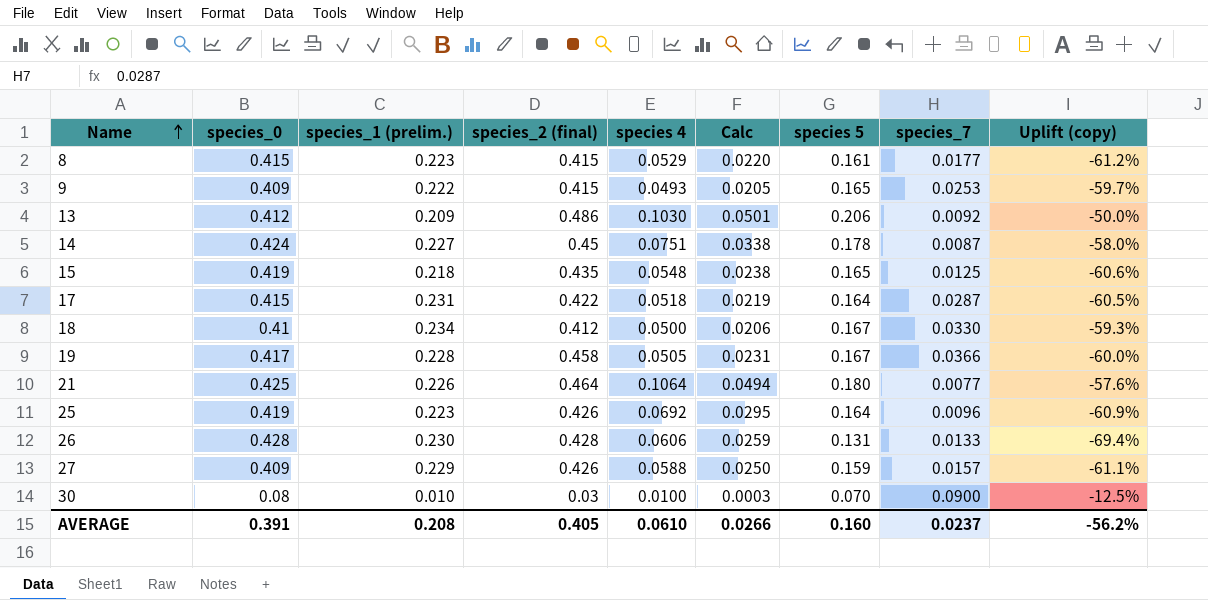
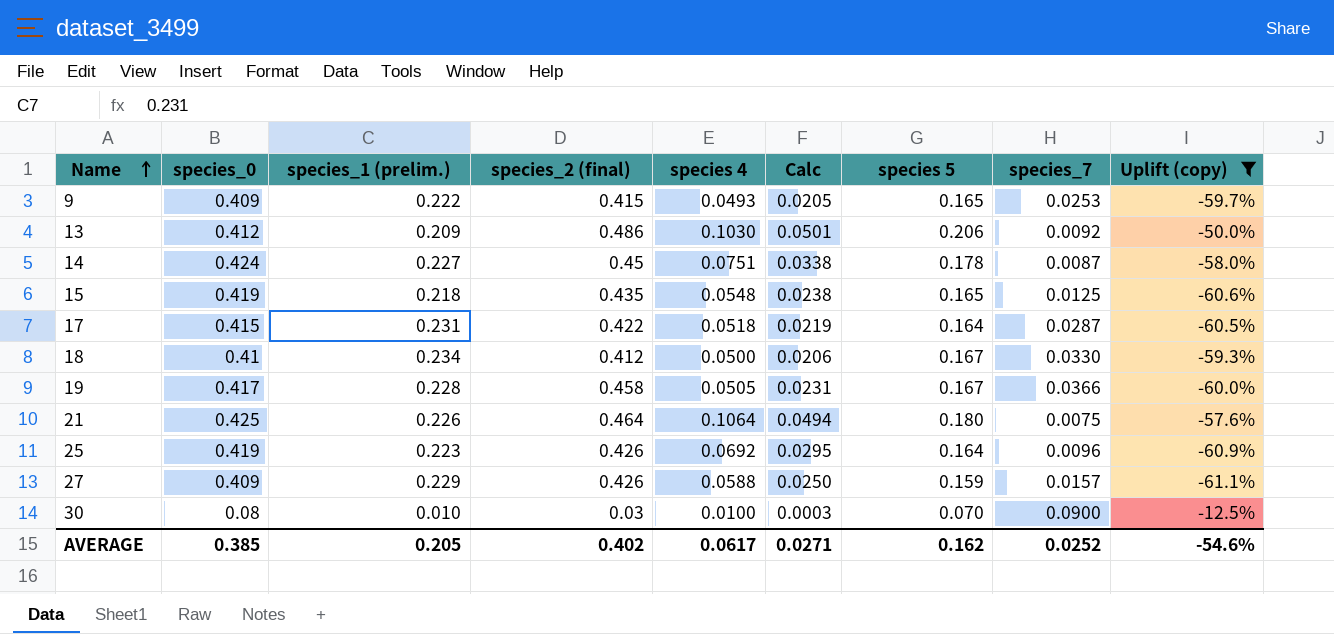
filter: none -> Uplift (copy) >= -61.1%
21 | species_7: 0.0077 -> 0.0075
AVERAGE | species_0: 0.391 -> 0.385
AVERAGE | species_1 (prelim.): 0.208 -> 0.205
AVERAGE | species_2 (final): 0.405 -> 0.402
AVERAGE | species 4: 0.0610 -> 0.0617
AVERAGE | Calc: 0.0266 -> 0.0271
AVERAGE | species 5: 0.160 -> 0.162
AVERAGE | species_7: 0.0237 -> 0.0252
AVERAGE | Uplift (copy): -56.2% -> -54.6%

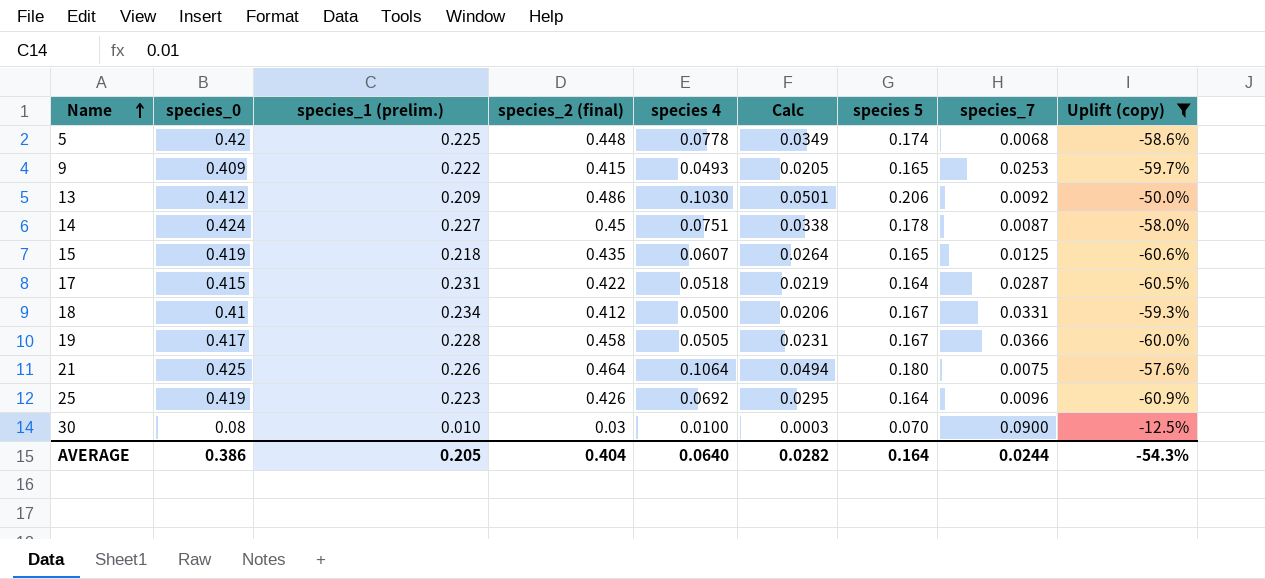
row 27: 0.409 | 0.229 | 0.426 | 0.0588 | 0.0250 | 0.159 | 0.0157 | -61.1% -> none
row 5: none -> 0.42 | 0.225 | 0.448 | 0.0778 | 0.0349 | 0.174 | 0.0068 | -58.6%
15 | species 4: 0.0548 -> 0.0607
15 | Calc: 0.0238 -> 0.0264
18 | species_7: 0.0330 -> 0.0331
AVERAGE | species_0: 0.385 -> 0.386
AVERAGE | species_2 (final): 0.402 -> 0.404
AVERAGE | species 4: 0.0617 -> 0.0640
AVERAGE | Calc: 0.0271 -> 0.0282
AVERAGE | species 5: 0.162 -> 0.164
AVERAGE | species_7: 0.0252 -> 0.0244
AVERAGE | Uplift (copy): -54.6% -> -54.3%

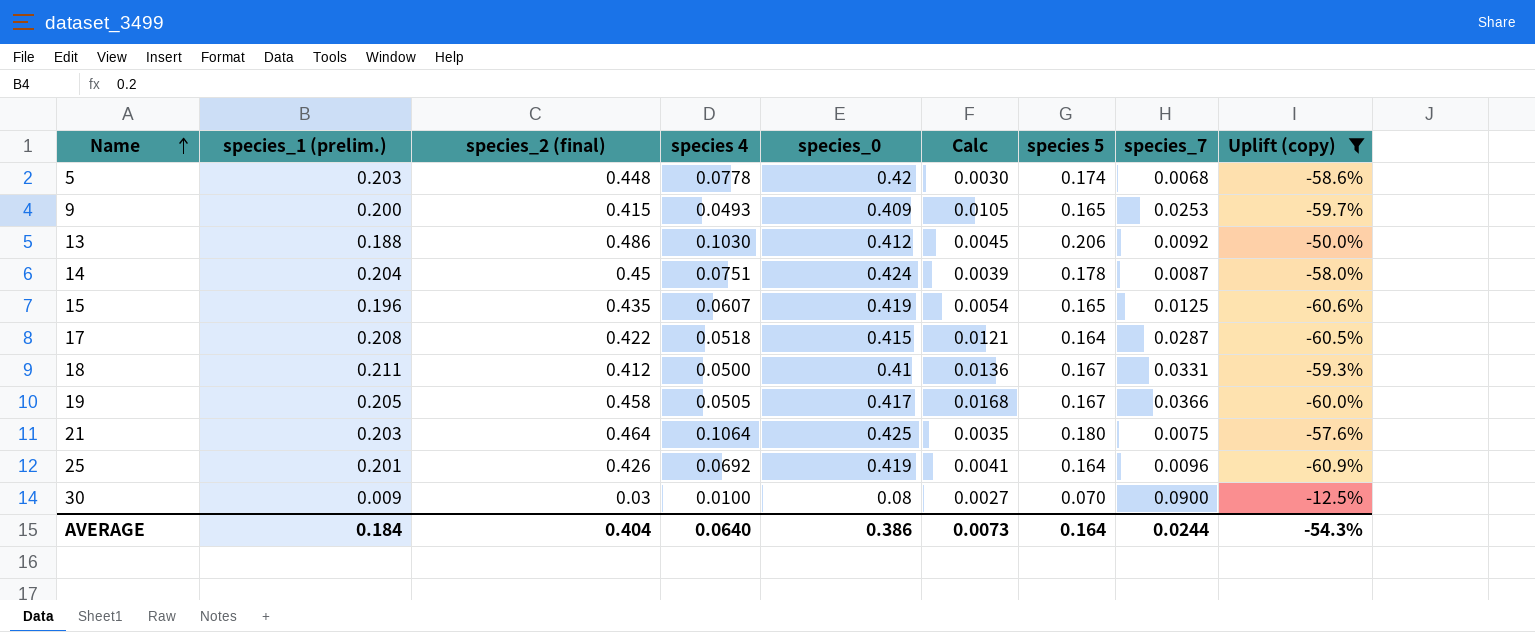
column species_0 | position: 2 -> 5
column Calc | formula: [species_2 (final)] * [species 4] -> [species_2 (final)] * [species_7]
5 | species_1 (prelim.): 0.225 -> 0.203
9 | species_1 (prelim.): 0.222 -> 0.200
13 | species_1 (prelim.): 0.209 -> 0.188
14 | species_1 (prelim.): 0.227 -> 0.204
15 | species_1 (prelim.): 0.218 -> 0.196
17 | species_1 (prelim.): 0.231 -> 0.208
18 | species_1 (prelim.): 0.234 -> 0.211
19 | species_1 (prelim.): 0.228 -> 0.205
21 | species_1 (prelim.): 0.226 -> 0.203
25 | species_1 (prelim.): 0.223 -> 0.201
30 | species_1 (prelim.): 0.010 -> 0.009
AVERAGE | species_1 (prelim.): 0.205 -> 0.184
AVERAGE | Calc: 0.0282 -> 0.0073

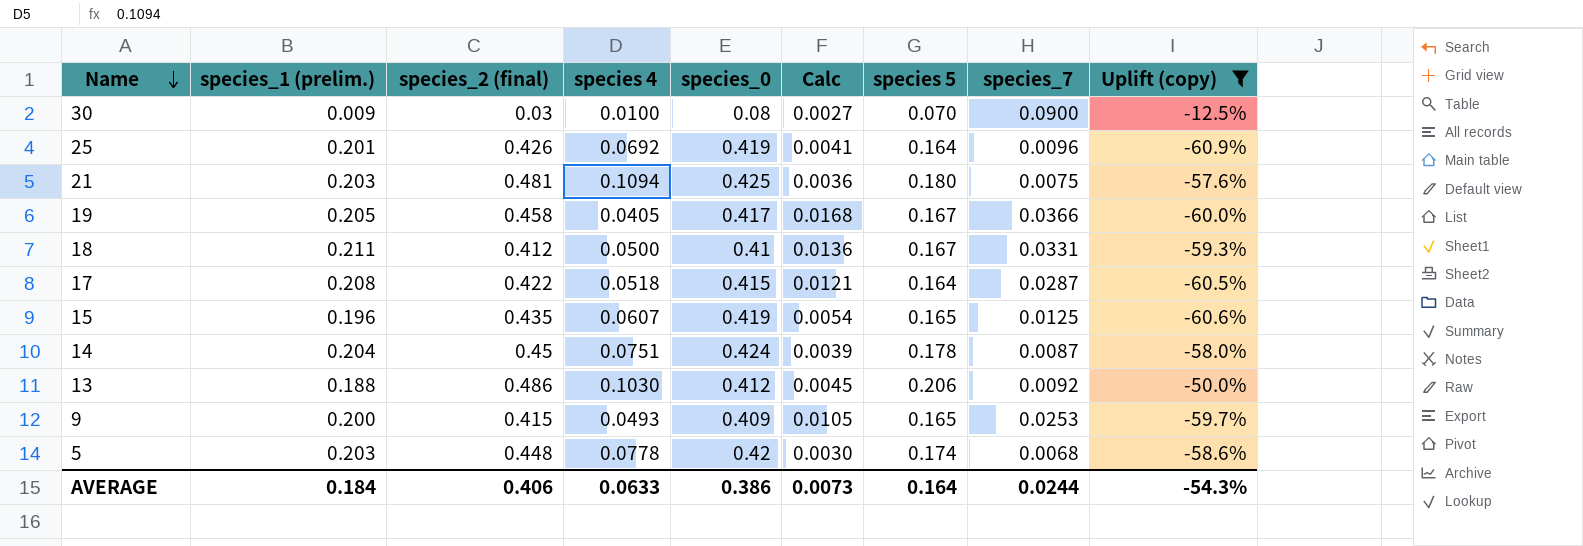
row order: Name ascending -> Name descending
21 | species_2 (final): 0.464 -> 0.481
21 | species 4: 0.1064 -> 0.1094
21 | Calc: 0.0035 -> 0.0036
19 | species 4: 0.0505 -> 0.0405
AVERAGE | species_2 (final): 0.404 -> 0.406
AVERAGE | species 4: 0.0640 -> 0.0633

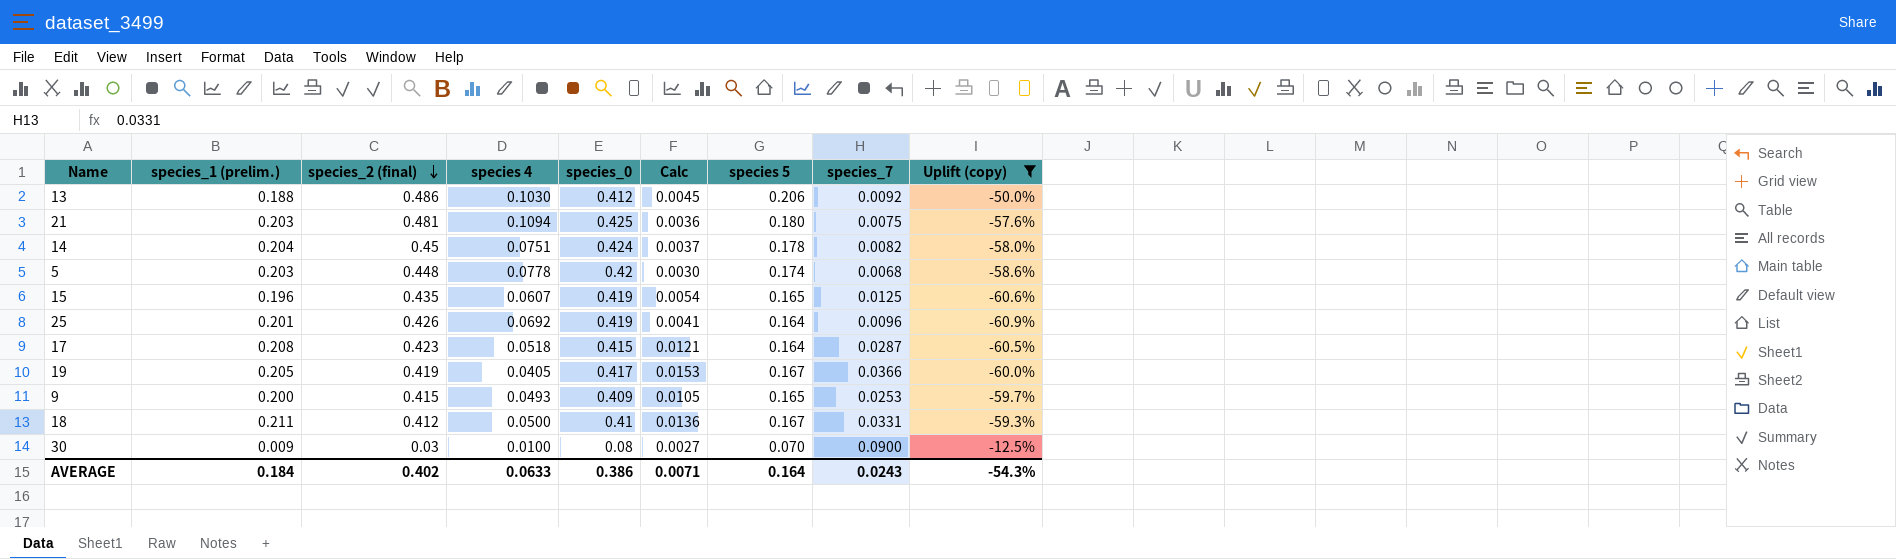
row order: Name descending -> species_2 (final) descending
14 | Calc: 0.0039 -> 0.0037
14 | species_7: 0.0087 -> 0.0082
17 | species_2 (final): 0.422 -> 0.423
19 | species_2 (final): 0.458 -> 0.419
19 | Calc: 0.0168 -> 0.0153
AVERAGE | species_2 (final): 0.406 -> 0.402
AVERAGE | Calc: 0.0073 -> 0.0071
AVERAGE | species_7: 0.0244 -> 0.0243

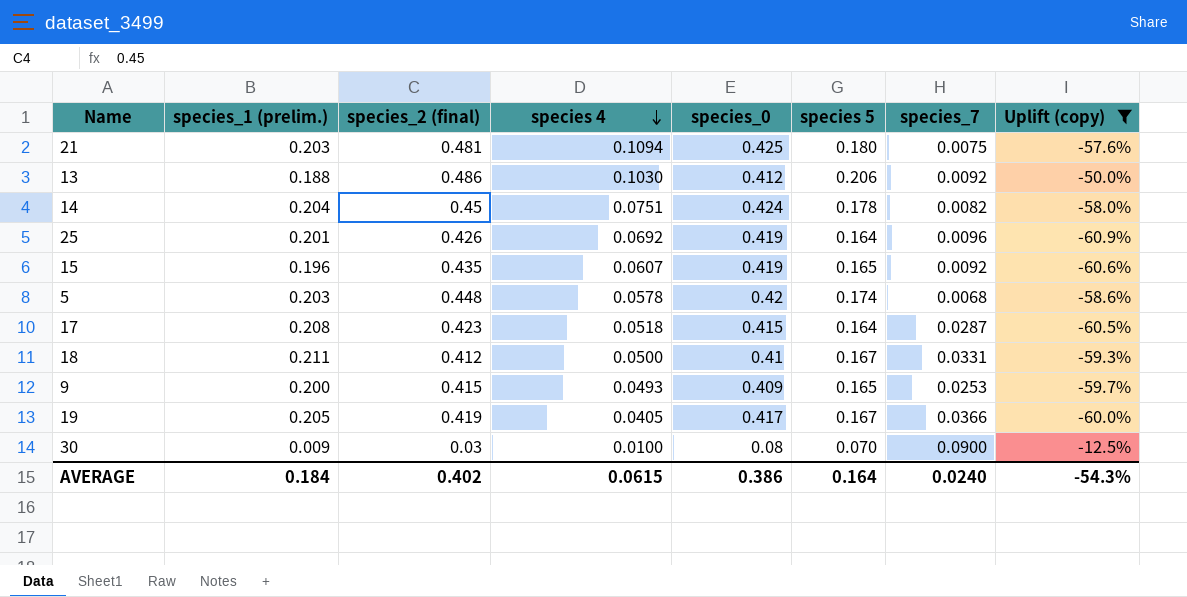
row order: species_2 (final) descending -> species 4 descending
column Calc | formula: [species_2 (final)] * [species_7] -> none
15 | species_7: 0.0125 -> 0.0092
5 | species 4: 0.0778 -> 0.0578
AVERAGE | species 4: 0.0633 -> 0.0615
AVERAGE | species_7: 0.0243 -> 0.0240

